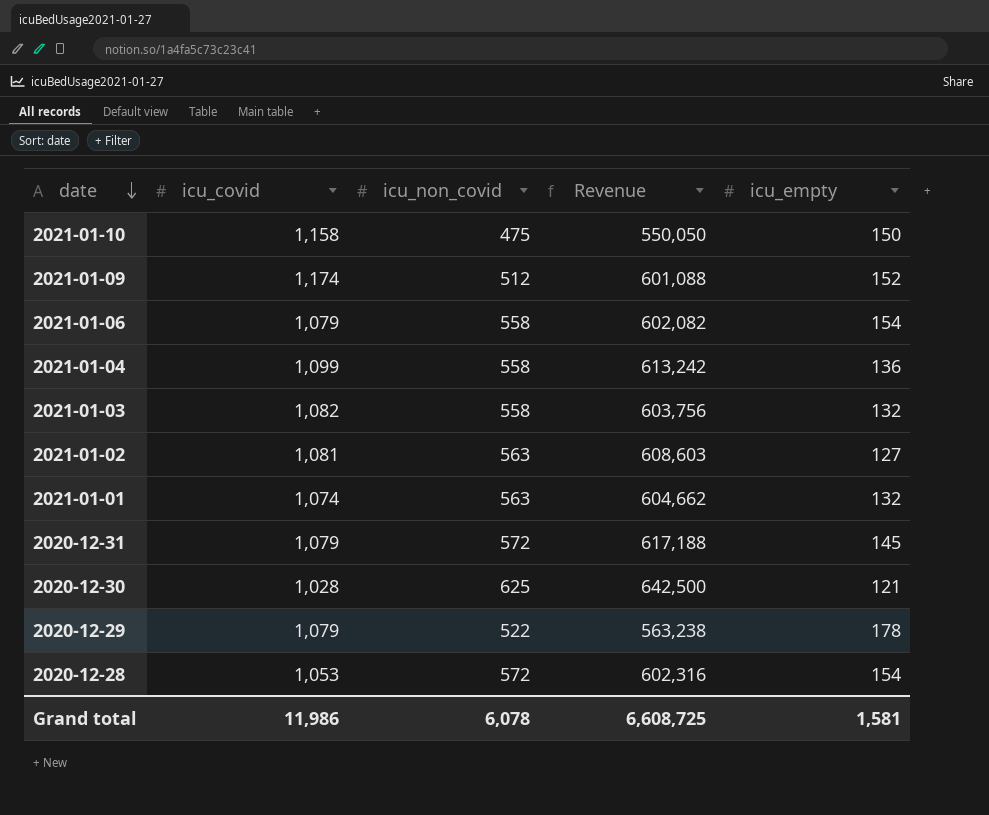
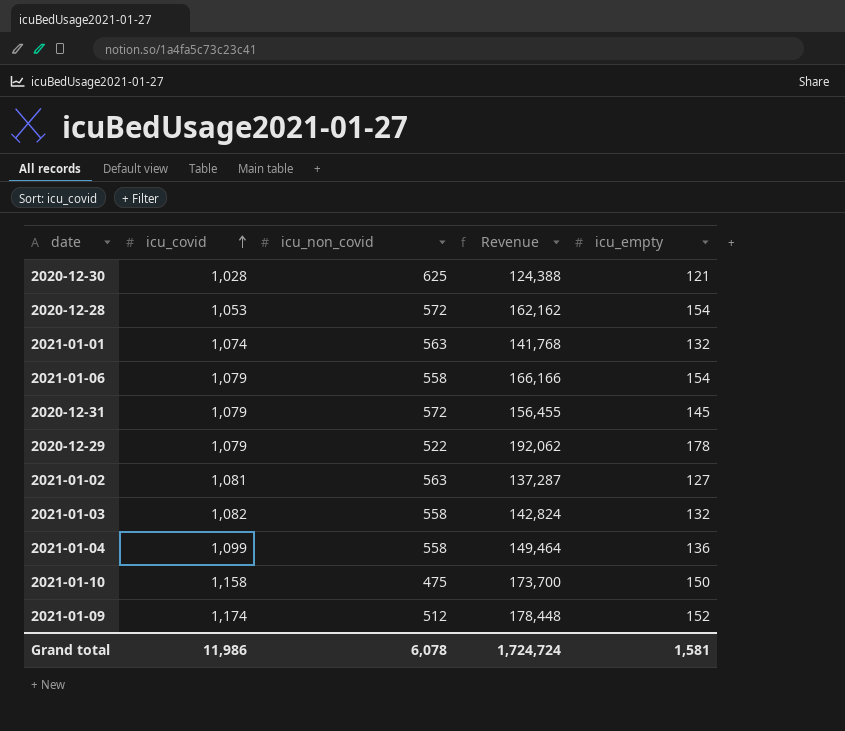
row order: date descending -> icu_covid ascending
column Revenue | formula: [icu_covid] * [icu_non_covid] -> [icu_covid] * [icu_empty]
Grand total | Revenue: 6,608,725 -> 1,724,724

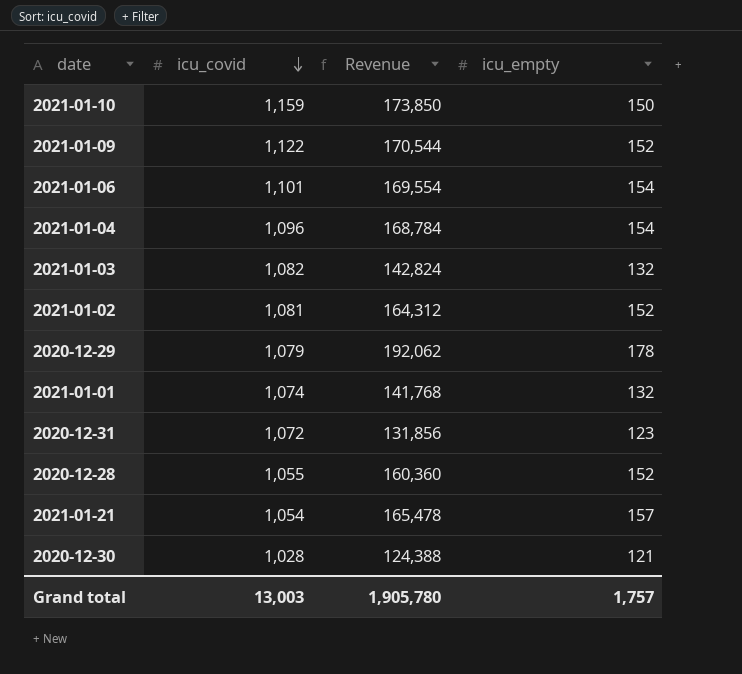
row order: icu_covid ascending -> icu_covid descending
column icu_non_covid | position: 3 -> none
2021-01-10 | icu_covid: 1,158 -> 1,159
2021-01-10 | Revenue: 173,700 -> 173,850
2021-01-09 | icu_covid: 1,174 -> 1,122
2021-01-09 | Revenue: 178,448 -> 170,544
2021-01-06 | icu_covid: 1,079 -> 1,101
2021-01-06 | Revenue: 166,166 -> 169,554
2021-01-04 | icu_covid: 1,099 -> 1,096
2021-01-04 | Revenue: 149,464 -> 168,784
2021-01-04 | icu_empty: 136 -> 154
2021-01-02 | Revenue: 137,287 -> 164,312
2021-01-02 | icu_empty: 127 -> 152
2020-12-31 | icu_covid: 1,079 -> 1,072
2020-12-31 | Revenue: 156,455 -> 131,856
2020-12-31 | icu_empty: 145 -> 123
2020-12-28 | icu_covid: 1,053 -> 1,055
2020-12-28 | Revenue: 162,162 -> 160,360
2020-12-28 | icu_empty: 154 -> 152
row 2021-01-21: none -> 1,054 | 165,478 | 157
Grand total | icu_covid: 11,986 -> 13,003
Grand total | Revenue: 1,724,724 -> 1,905,780
Grand total | icu_empty: 1,581 -> 1,757

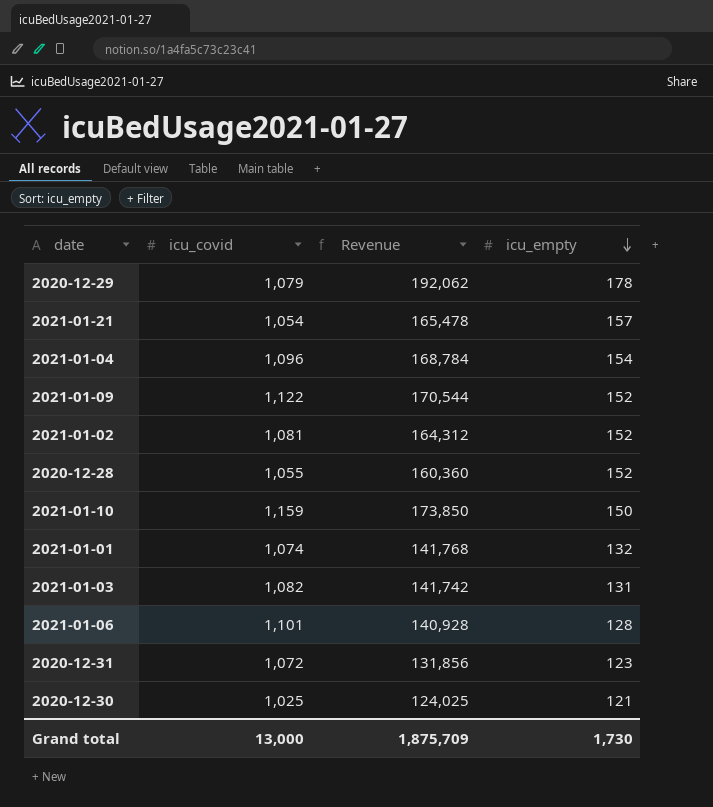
row order: icu_covid descending -> icu_empty descending
2021-01-03 | Revenue: 142,824 -> 141,742
2021-01-03 | icu_empty: 132 -> 131
2021-01-06 | Revenue: 169,554 -> 140,928
2021-01-06 | icu_empty: 154 -> 128
2020-12-30 | icu_covid: 1,028 -> 1,025
2020-12-30 | Revenue: 124,388 -> 124,025
Grand total | icu_covid: 13,003 -> 13,000
Grand total | Revenue: 1,905,780 -> 1,875,709
Grand total | icu_empty: 1,757 -> 1,730

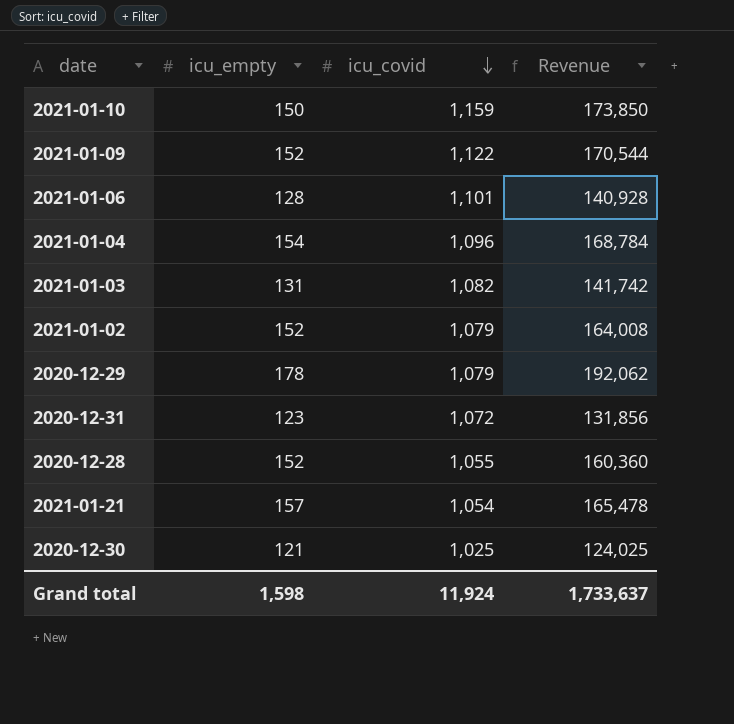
row order: icu_empty descending -> icu_covid descending
column icu_empty | position: 4 -> 2
row 2021-01-01: 1,074 | 141,768 | 132 -> none
2021-01-02 | icu_covid: 1,081 -> 1,079
2021-01-02 | Revenue: 164,312 -> 164,008
Grand total | icu_empty: 1,730 -> 1,598
Grand total | icu_covid: 13,000 -> 11,924
Grand total | Revenue: 1,875,709 -> 1,733,637

